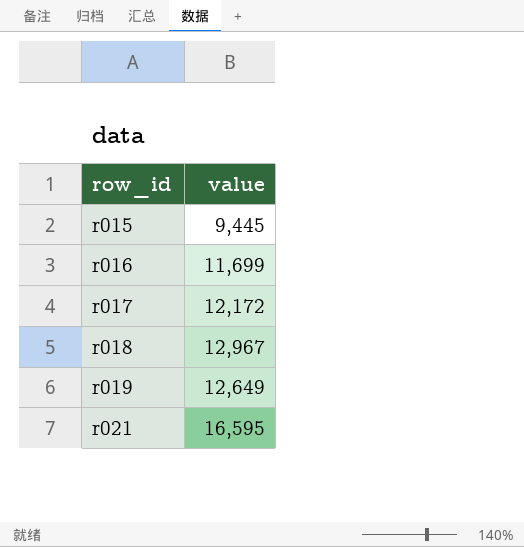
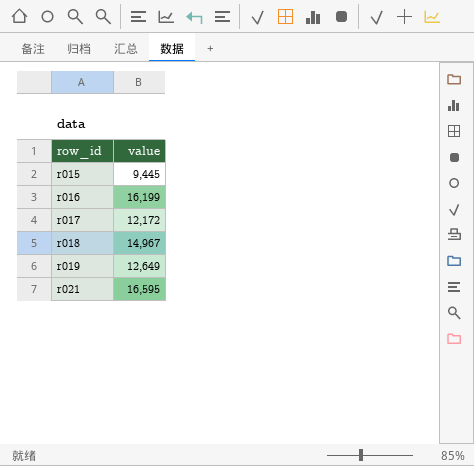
r016 | value: 11,699 -> 16,199
r018 | value: 12,967 -> 14,967

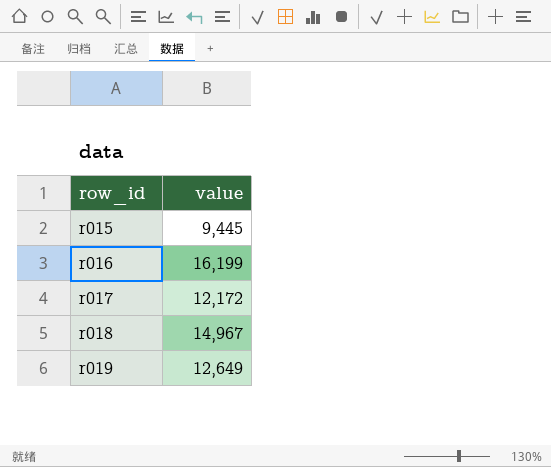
row r021: 16,595 -> none

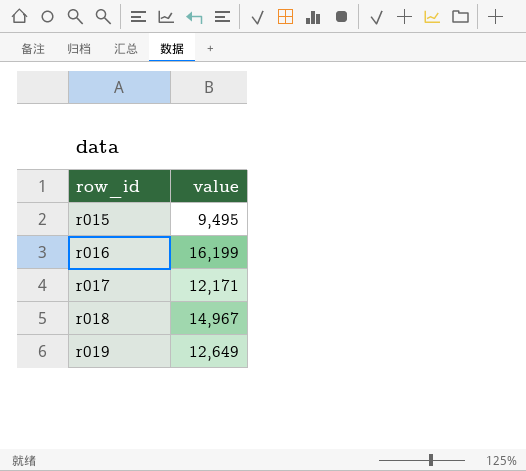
r015 | value: 9,445 -> 9,495
r017 | value: 12,172 -> 12,171

